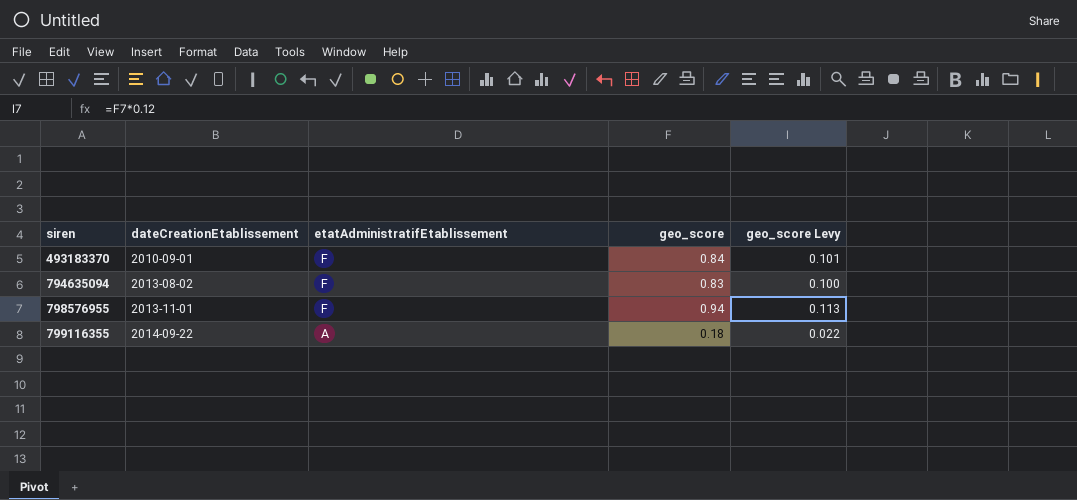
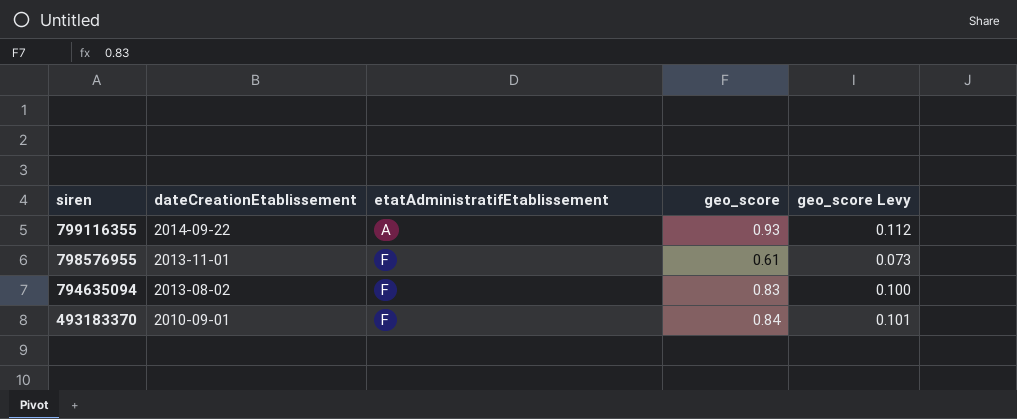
row order: siren ascending -> siren descending
799116355 | geo_score: 0.18 -> 0.93
799116355 | geo_score Levy: 0.022 -> 0.112
798576955 | geo_score: 0.94 -> 0.61
798576955 | geo_score Levy: 0.113 -> 0.073

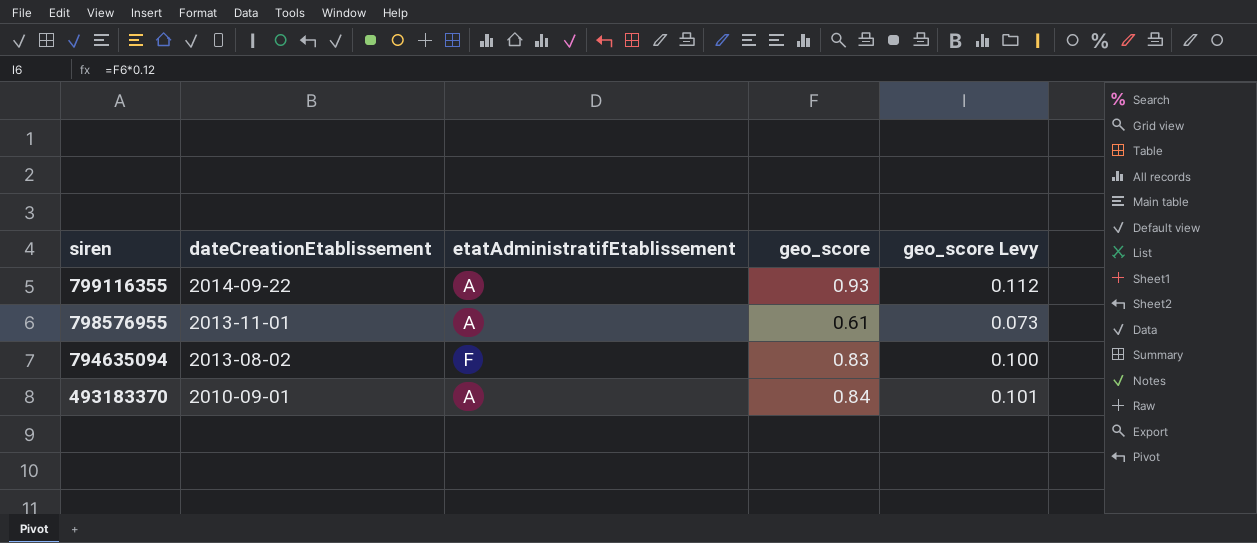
798576955 | etatAdministratifEtablissement: F -> A
493183370 | etatAdministratifEtablissement: F -> A

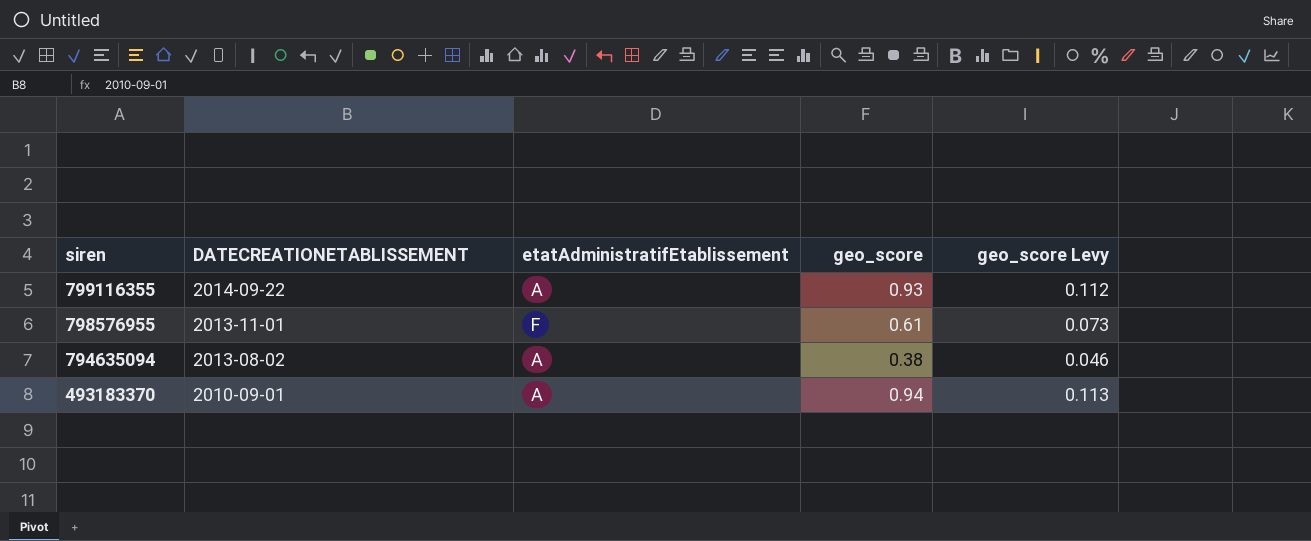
column name: dateCreationEtablissement -> DATECREATIONETABLISSEMENT
798576955 | etatAdministratifEtablissement: A -> F
794635094 | etatAdministratifEtablissement: F -> A
794635094 | geo_score: 0.83 -> 0.38
794635094 | geo_score Levy: 0.100 -> 0.046
493183370 | geo_score: 0.84 -> 0.94
493183370 | geo_score Levy: 0.101 -> 0.113

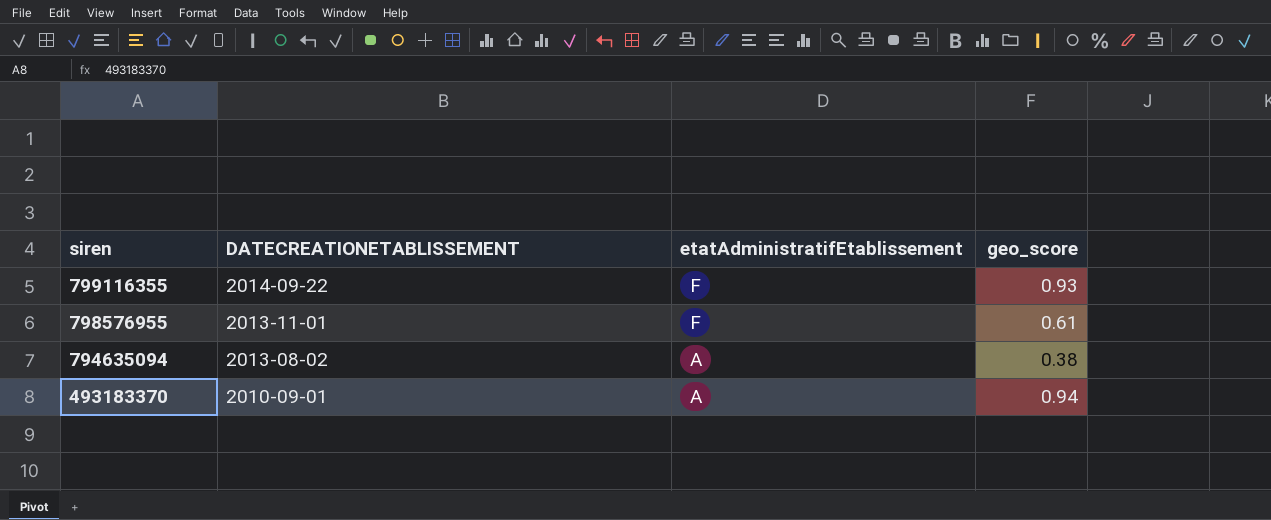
column geo_score Levy | formula: [geo_score] * 0.12 -> none
799116355 | etatAdministratifEtablissement: A -> F

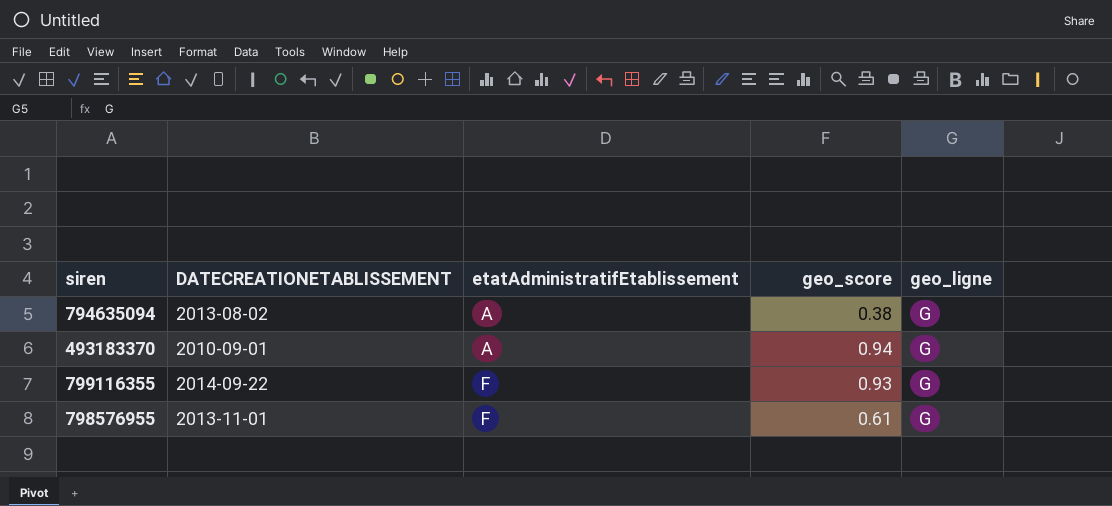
row order: siren descending -> etatAdministratifEtablissement ascending
column geo_ligne | position: none -> 5

